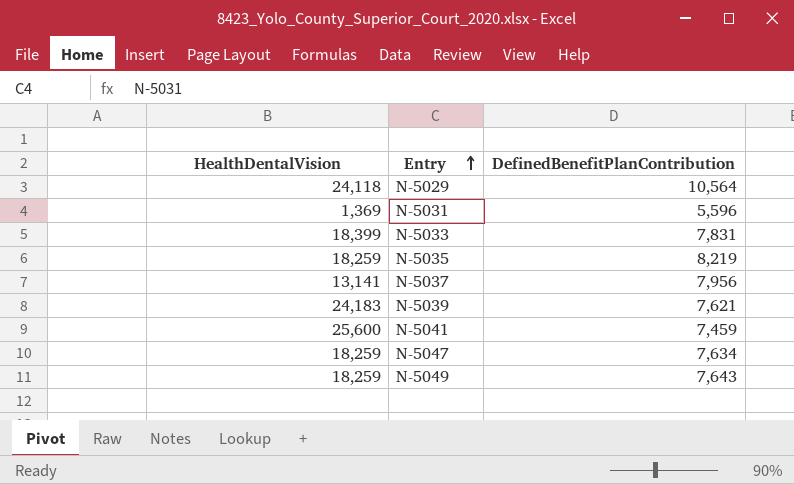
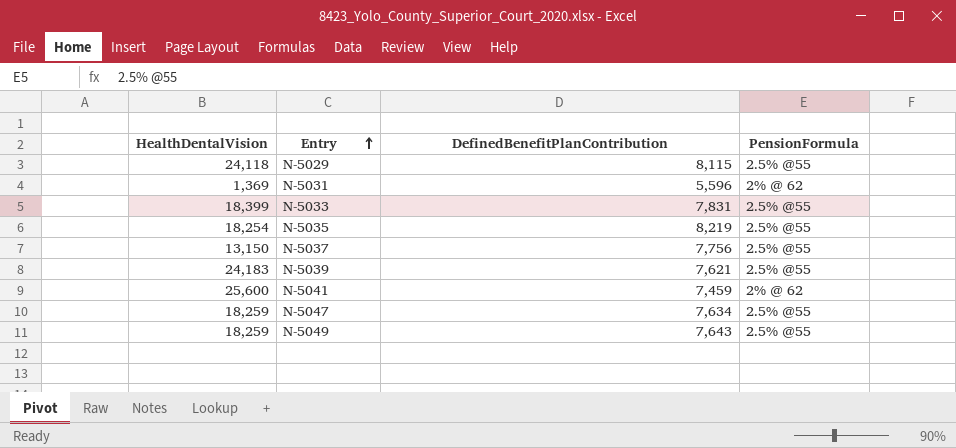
column PensionFormula | position: none -> 4
N-5029 | DefinedBenefitPlanContribution: 10,564 -> 8,115
N-5035 | HealthDentalVision: 18,259 -> 18,254
N-5037 | HealthDentalVision: 13,141 -> 13,150
N-5037 | DefinedBenefitPlanContribution: 7,956 -> 7,756

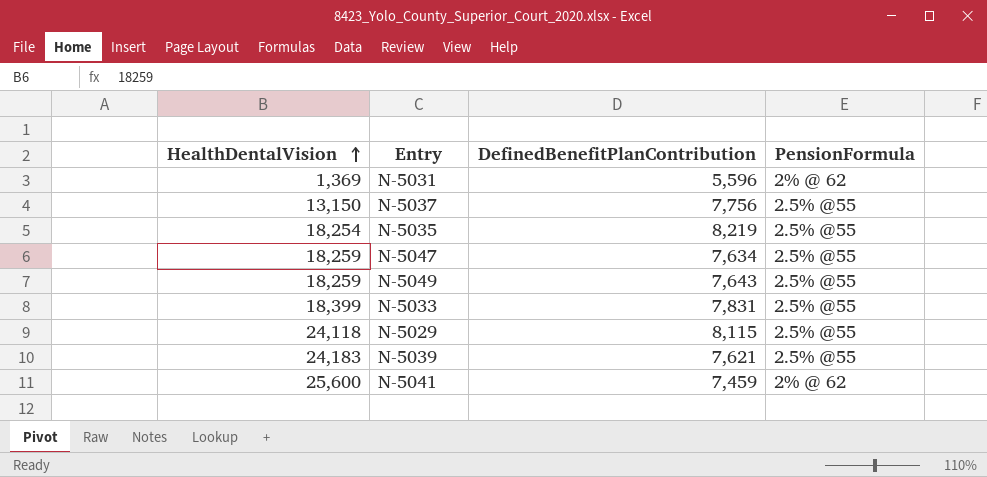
row order: Entry ascending -> HealthDentalVision ascending

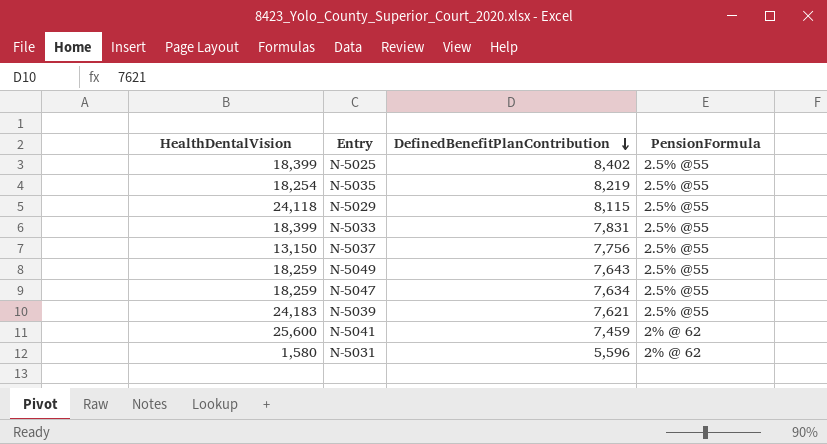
row order: HealthDentalVision ascending -> DefinedBenefitPlanContribution descending
row N-5025: none -> 18,399 | 8,402 | 2.5% @55
N-5031 | HealthDentalVision: 1,369 -> 1,580

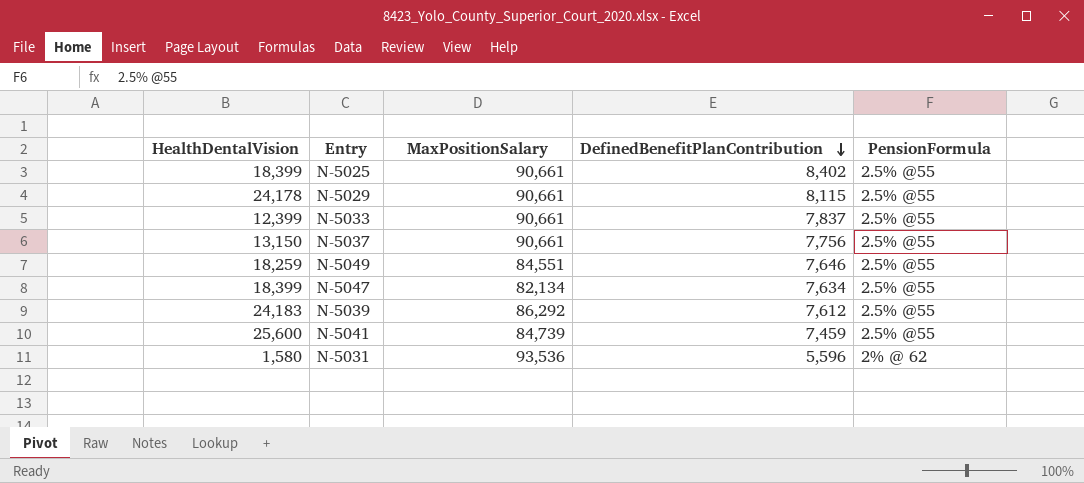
column MaxPositionSalary | position: none -> 3
row N-5035: 18,254 | 8,219 | 2.5% @55 -> none
N-5029 | HealthDentalVision: 24,118 -> 24,178
N-5033 | HealthDentalVision: 18,399 -> 12,399
N-5033 | DefinedBenefitPlanContribution: 7,831 -> 7,837
N-5049 | DefinedBenefitPlanContribution: 7,643 -> 7,646
N-5047 | HealthDentalVision: 18,259 -> 18,399
N-5039 | DefinedBenefitPlanContribution: 7,621 -> 7,612
N-5041 | PensionFormula: 2% @ 62 -> 2.5% @55

